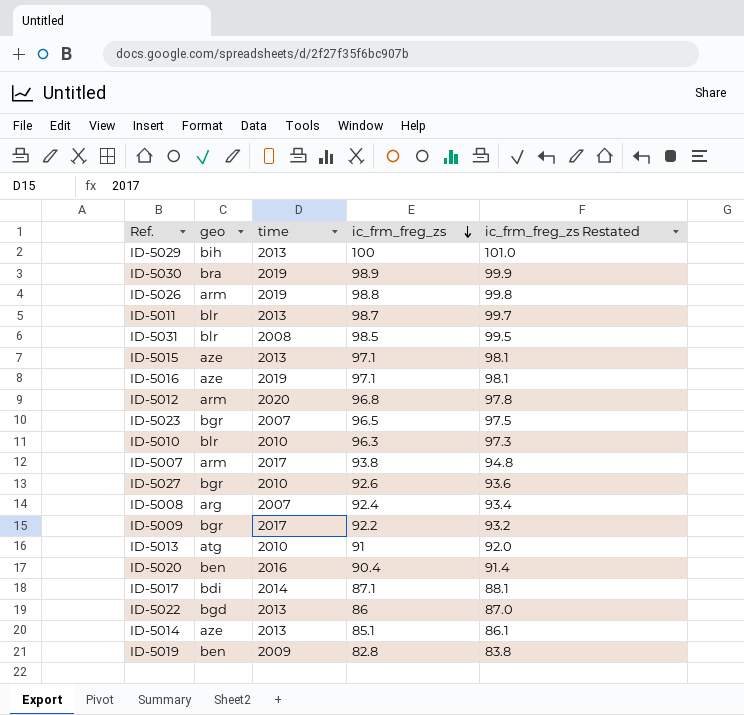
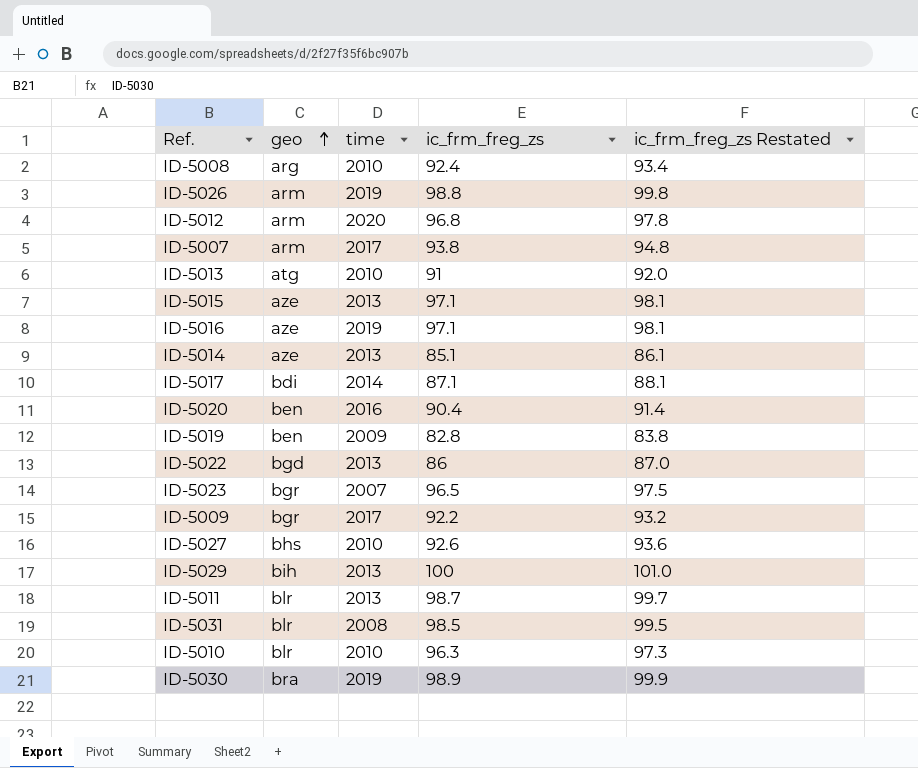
row order: ic_frm_freg_zs descending -> geo ascending
ID-5008 | time: 2007 -> 2010
ID-5027 | geo: bgr -> bhs

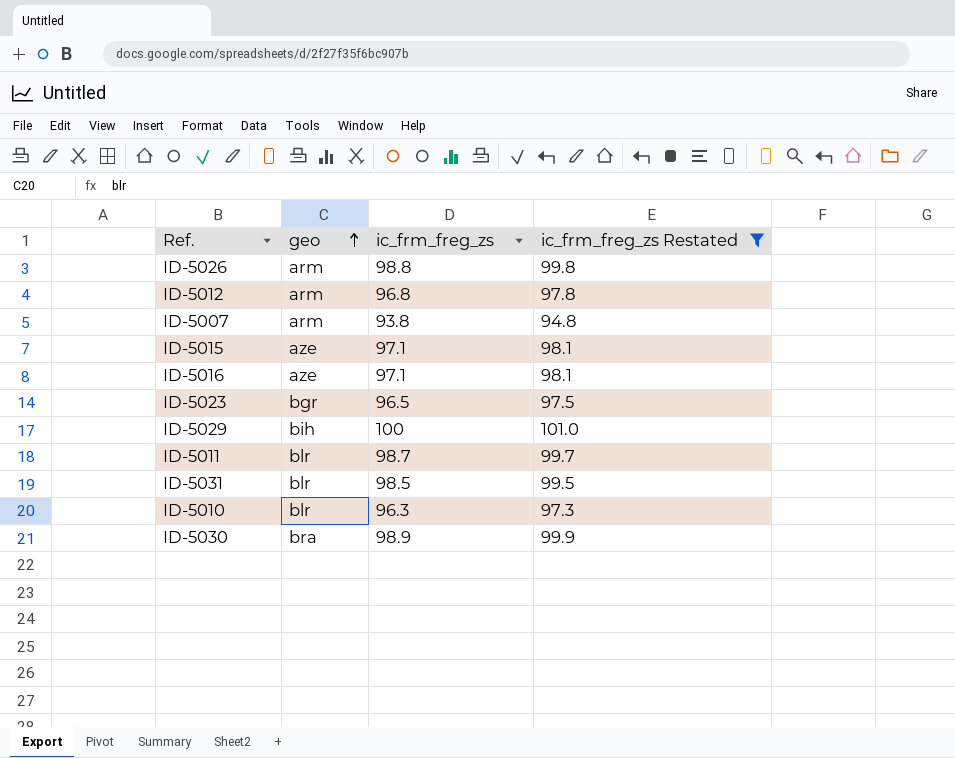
filter: none -> ic_frm_freg_zs Restated >= 94.8
column time | position: 3 -> none

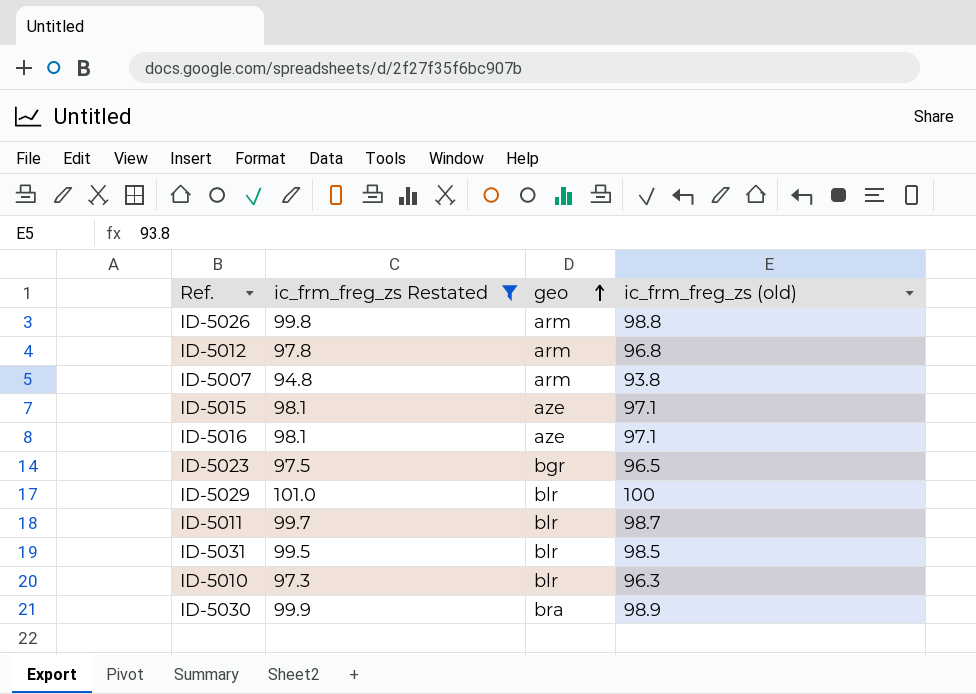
column ic_frm_freg_zs Restated | position: 4 -> 2
column name: ic_frm_freg_zs -> ic_frm_freg_zs (old)
ID-5029 | geo: bih -> blr

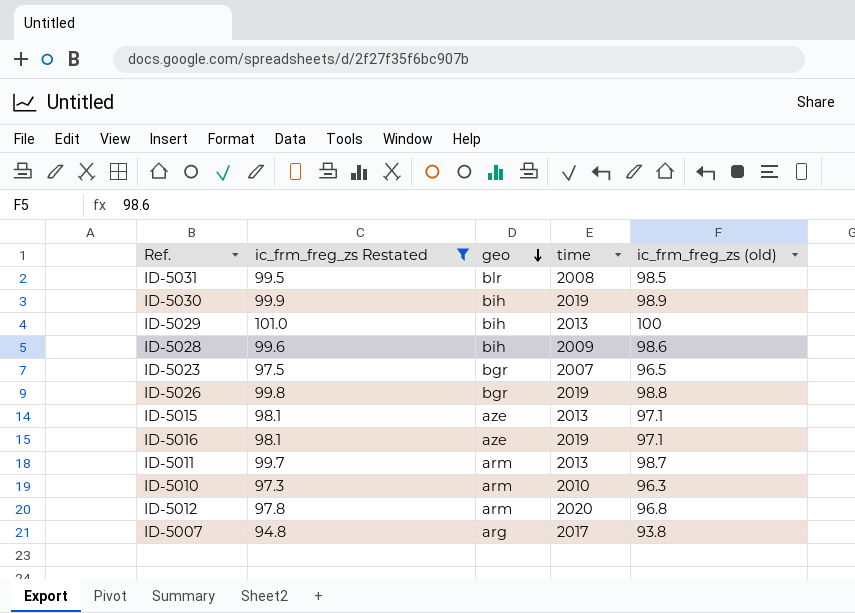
row order: geo ascending -> geo descending
column time | position: none -> 4
ID-5030 | geo: bra -> bih
ID-5029 | geo: blr -> bih
row ID-5028: none -> 99.6 | bih | 2009 | 98.6
ID-5026 | geo: arm -> bgr
ID-5011 | geo: blr -> arm
ID-5010 | geo: blr -> arm
ID-5007 | geo: arm -> arg

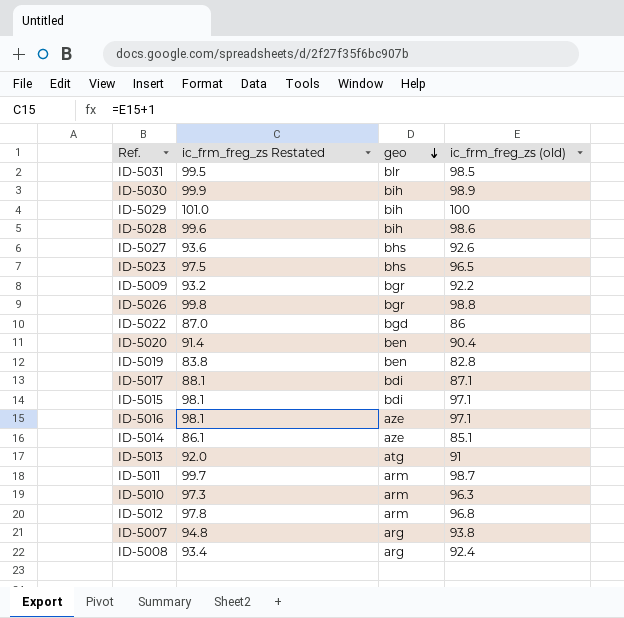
filter: ic_frm_freg_zs Restated >= 94.8 -> none
column time | position: 4 -> none
ID-5023 | geo: bgr -> bhs
ID-5015 | geo: aze -> bdi

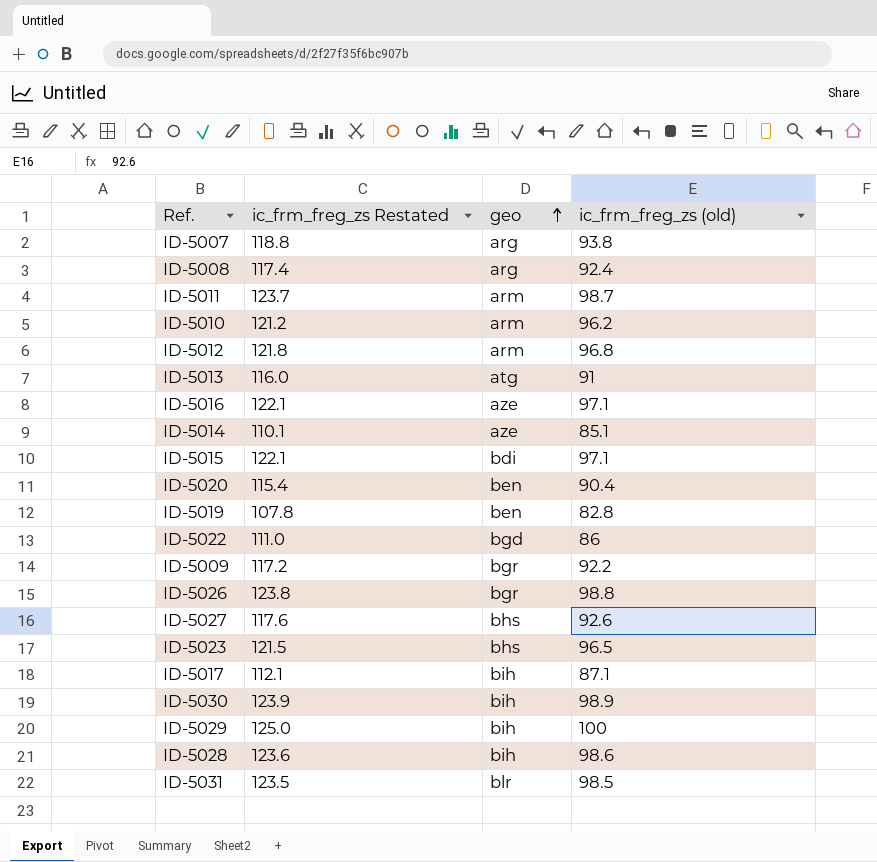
row order: geo descending -> geo ascending
column ic_frm_freg_zs Restated | formula: [ic_frm_freg_zs (old)] + 1 -> [ic_frm_freg_zs (old)] + 25
ID-5010 | ic_frm_freg_zs (old): 96.3 -> 96.2
ID-5017 | geo: bdi -> bih

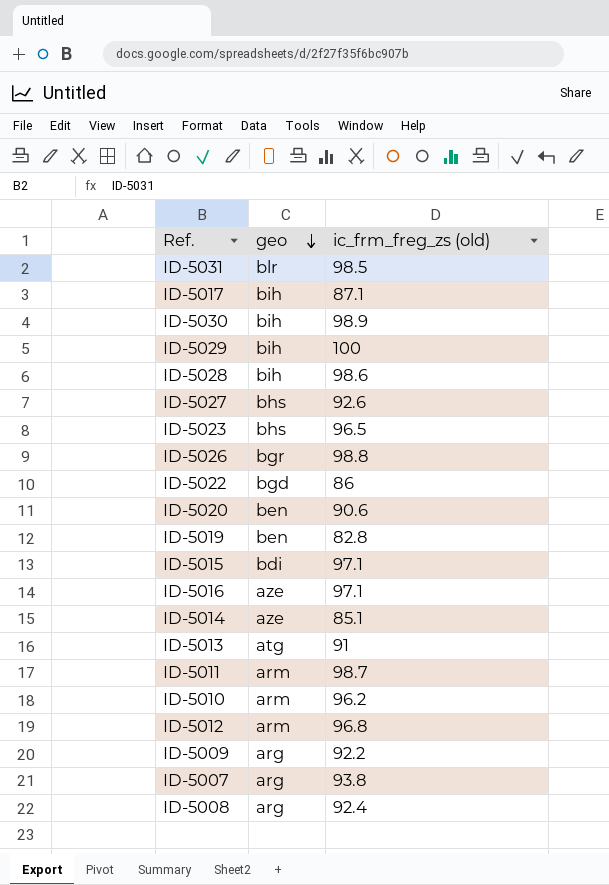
row order: geo ascending -> geo descending
column ic_frm_freg_zs Restated | formula: [ic_frm_freg_zs (old)] + 25 -> none
ID-5020 | ic_frm_freg_zs (old): 90.4 -> 90.6
ID-5009 | geo: bgr -> arg

